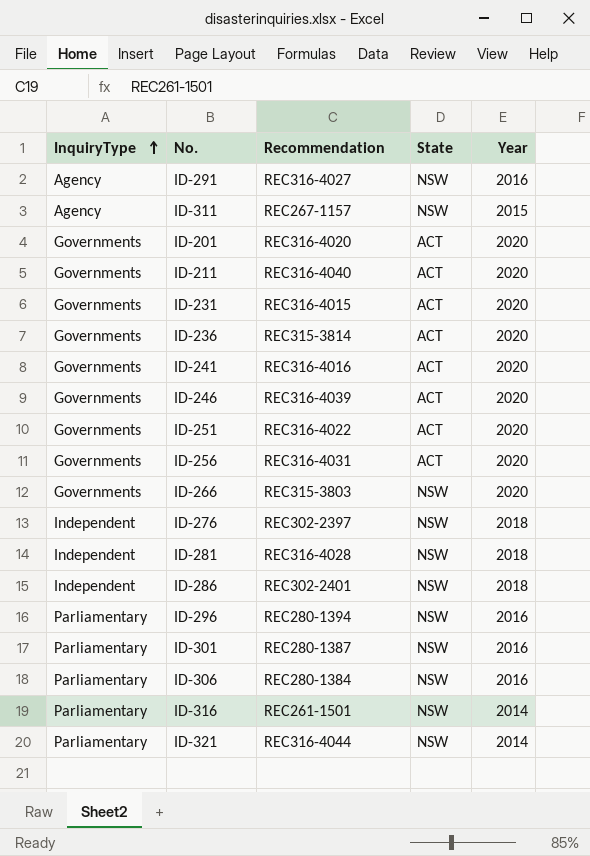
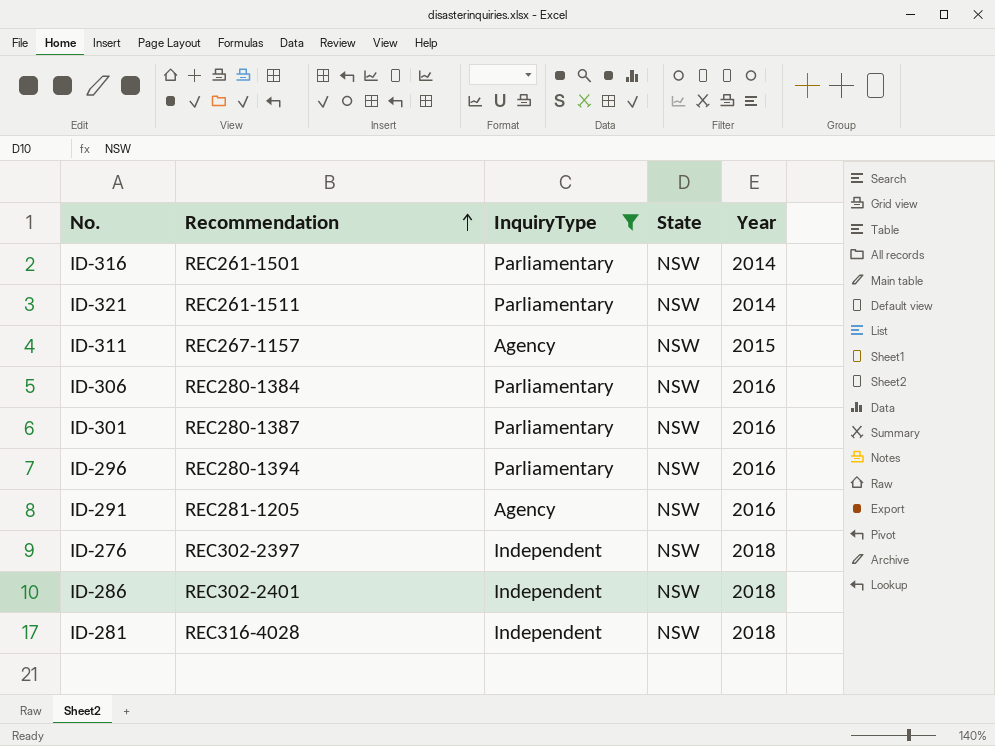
filter: none -> InquiryType != Governments
row order: InquiryType ascending -> Recommendation ascending
column InquiryType | position: 1 -> 3
ID-321 | Recommendation: REC316-4044 -> REC261-1511
ID-291 | Recommendation: REC316-4027 -> REC281-1205

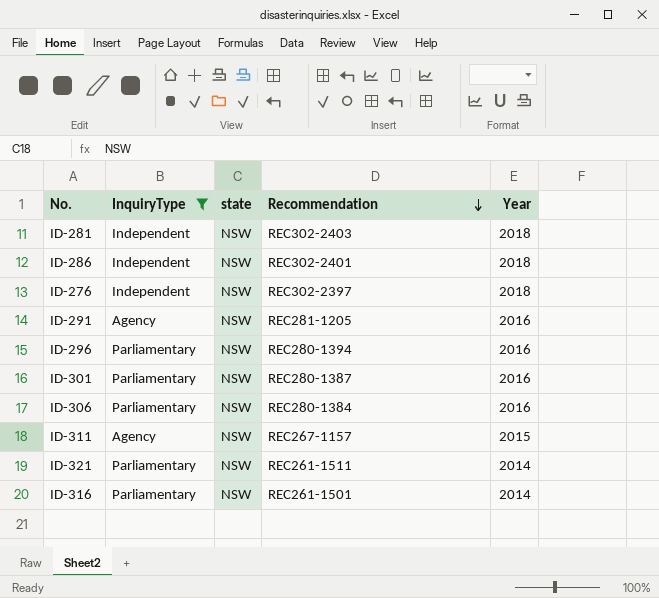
row order: Recommendation ascending -> Recommendation descending
column name: State -> state
column Recommendation | position: 2 -> 4
ID-281 | Recommendation: REC316-4028 -> REC302-2403

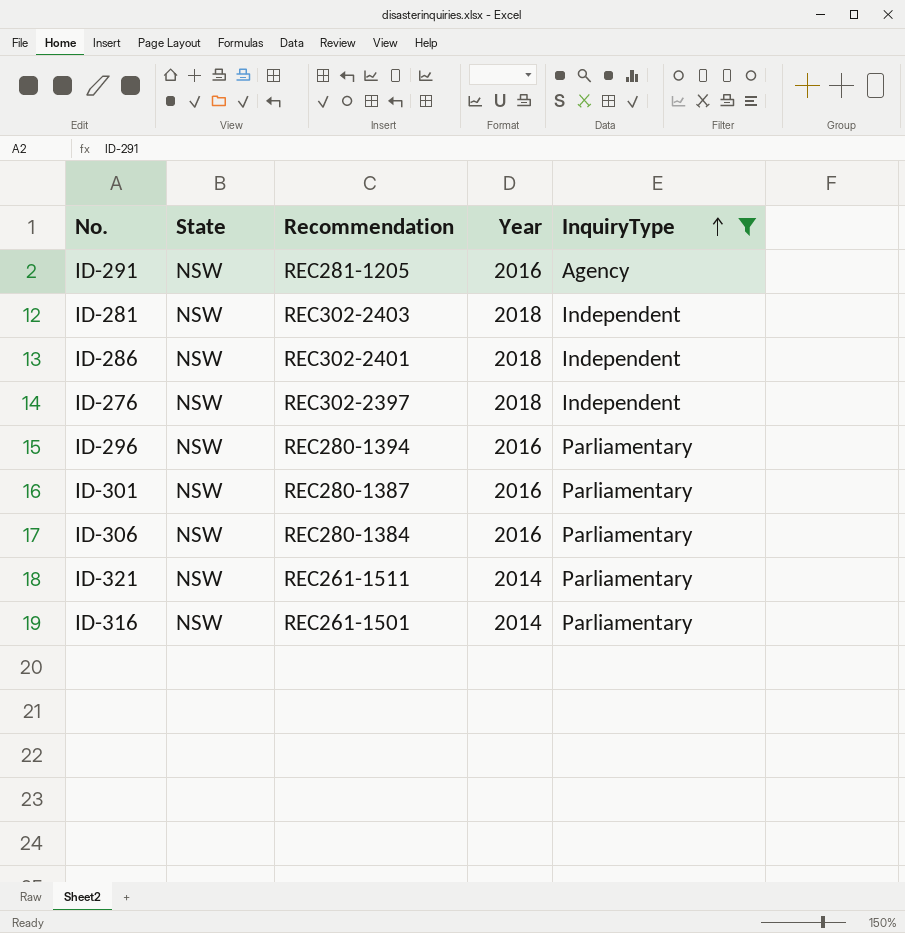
row order: Recommendation descending -> InquiryType ascending
column name: state -> State
column InquiryType | position: 2 -> 5
row ID-311: Agency | NSW | REC267-1157 | 2015 -> none

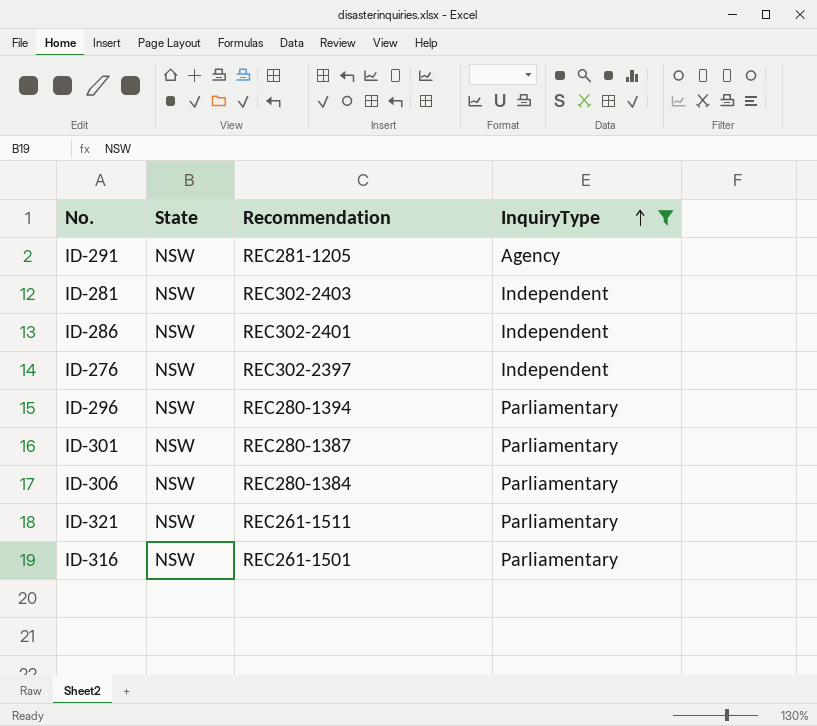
column Year | position: 4 -> none

